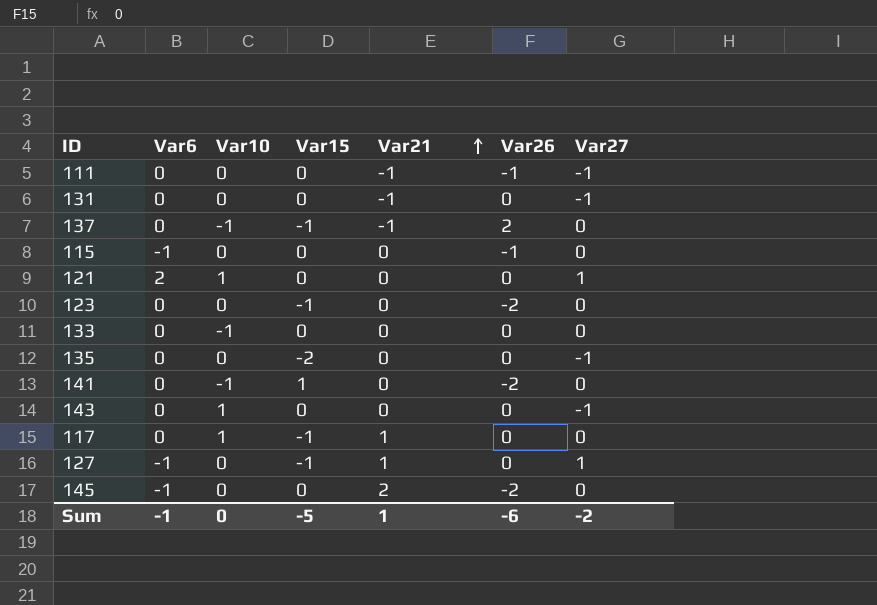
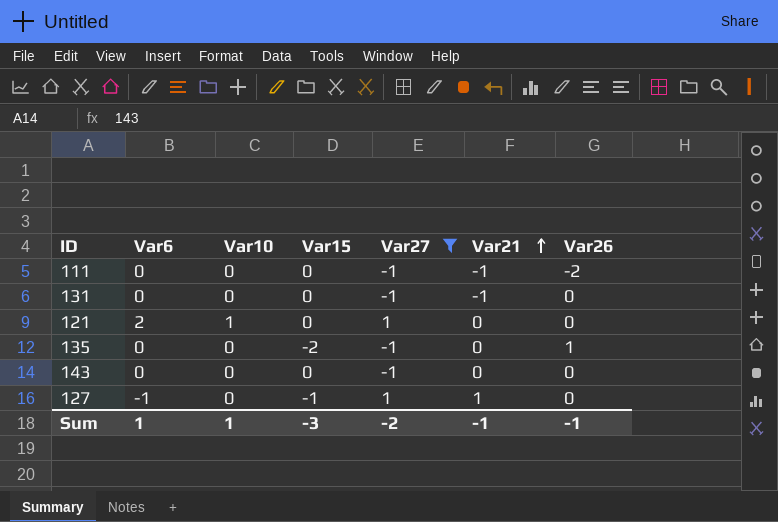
filter: none -> Var27 != 0
column Var27 | position: 7 -> 5
111 | Var26: -1 -> -2
135 | Var26: 0 -> 1
143 | Var10: 1 -> 0
Sum | Var6: -1 -> 1
Sum | Var10: 0 -> 1
Sum | Var15: -5 -> -3
Sum | Var21: 1 -> -1
Sum | Var26: -6 -> -1

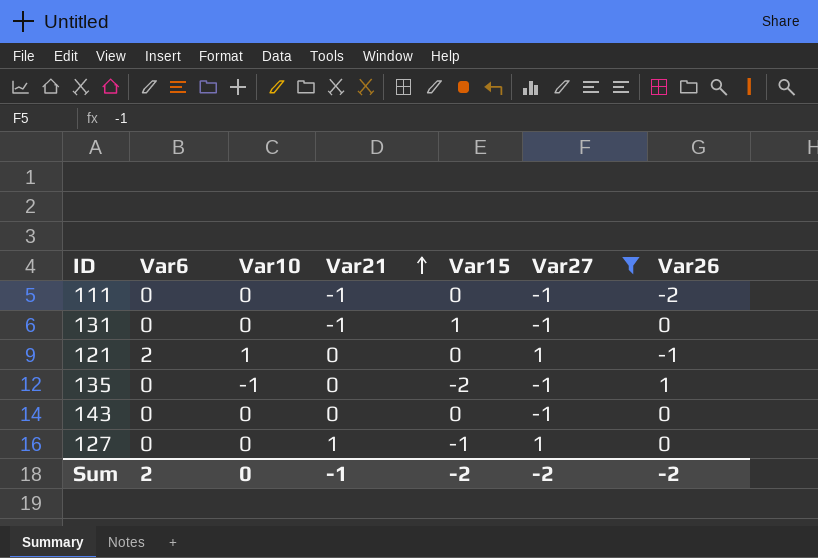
column Var21 | position: 6 -> 4
131 | Var15: 0 -> 1
121 | Var26: 0 -> -1
135 | Var10: 0 -> -1
127 | Var6: -1 -> 0
Sum | Var6: 1 -> 2
Sum | Var10: 1 -> 0
Sum | Var15: -3 -> -2
Sum | Var26: -1 -> -2

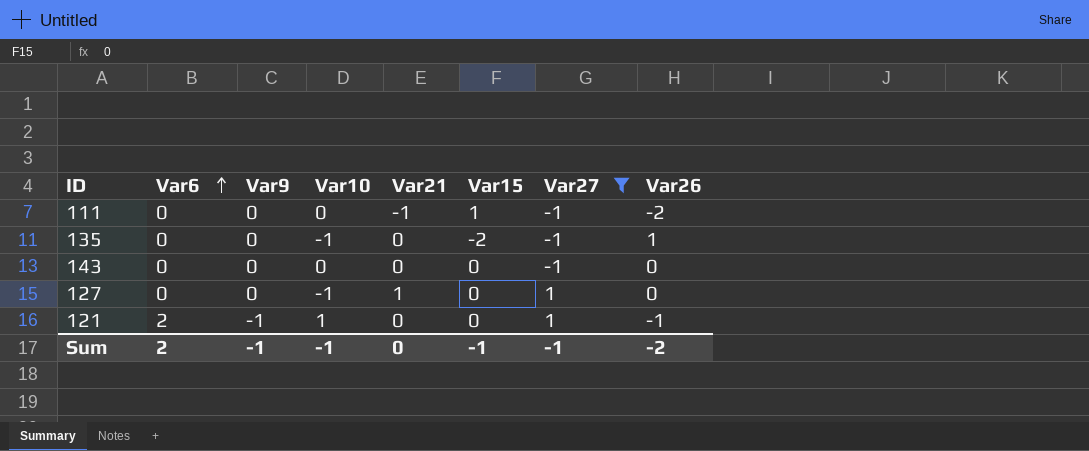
row order: Var21 ascending -> Var6 ascending
column Var9 | position: none -> 3
row 131: 0 | 0 | -1 | 1 | -1 | 0 -> none
111 | Var15: 0 -> 1
127 | Var10: 0 -> -1
127 | Var15: -1 -> 0
Sum | Var10: 0 -> -1
Sum | Var21: -1 -> 0
Sum | Var15: -2 -> -1
Sum | Var27: -2 -> -1

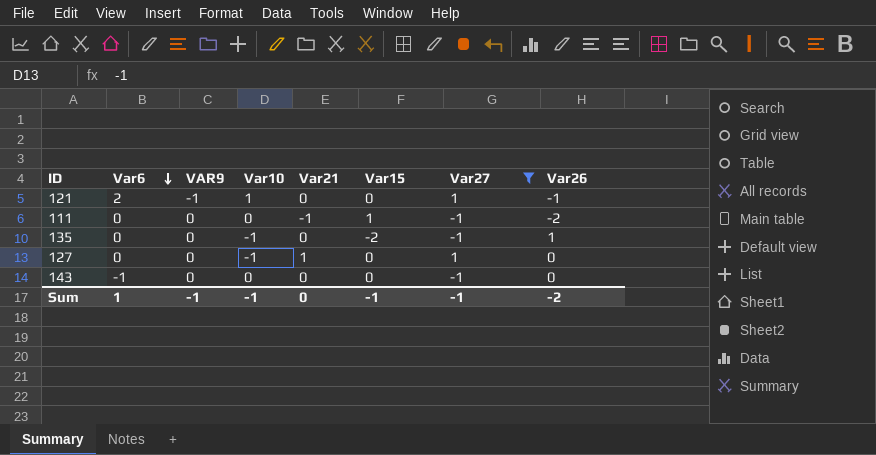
row order: Var6 ascending -> Var6 descending
column name: Var9 -> VAR9
143 | Var6: 0 -> -1
Sum | Var6: 2 -> 1

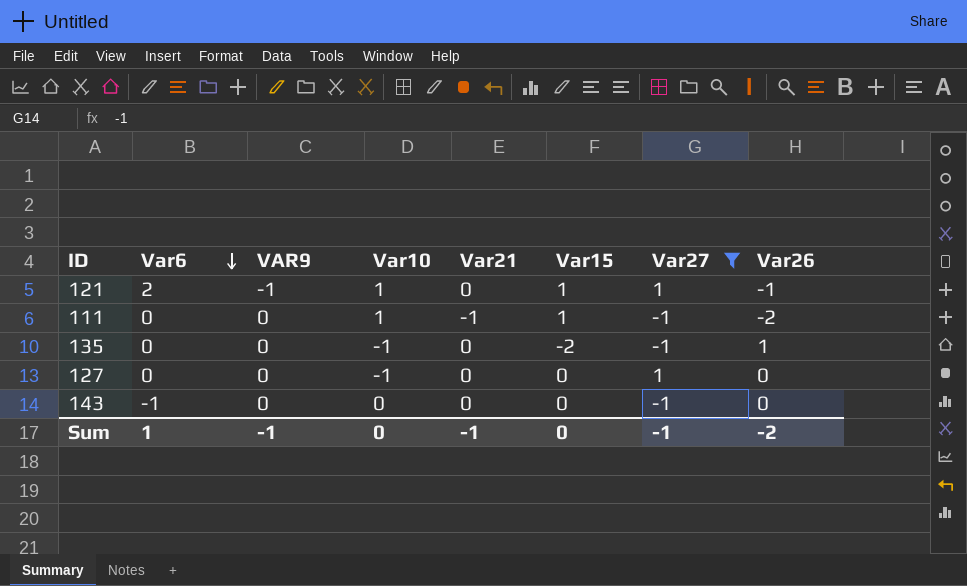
121 | Var15: 0 -> 1
111 | Var10: 0 -> 1
127 | Var21: 1 -> 0
Sum | Var10: -1 -> 0
Sum | Var21: 0 -> -1
Sum | Var15: -1 -> 0

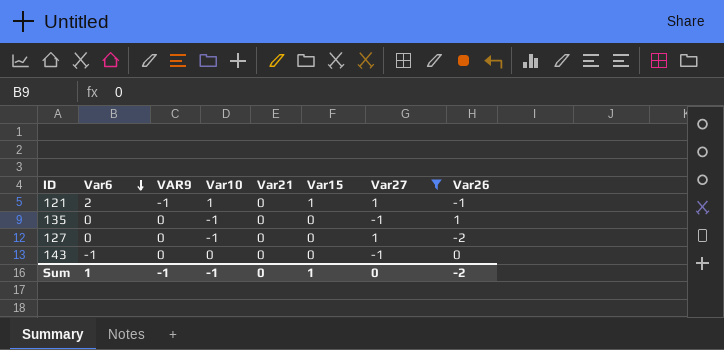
row 111: 0 | 0 | 1 | -1 | 1 | -1 | -2 -> none
135 | Var15: -2 -> 0
127 | Var26: 0 -> -2
Sum | Var10: 0 -> -1
Sum | Var21: -1 -> 0
Sum | Var15: 0 -> 1
Sum | Var27: -1 -> 0

